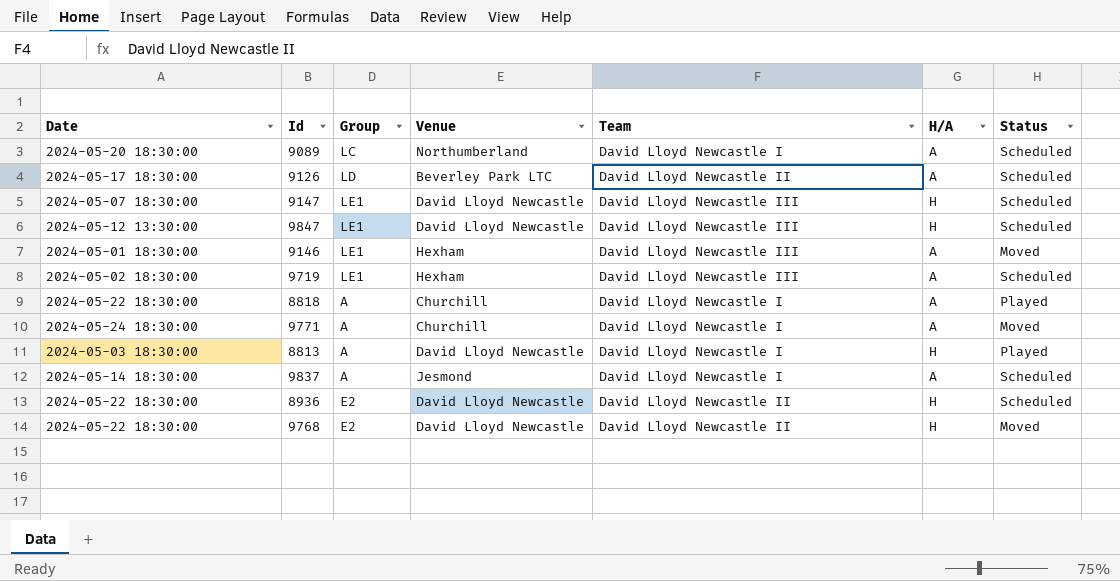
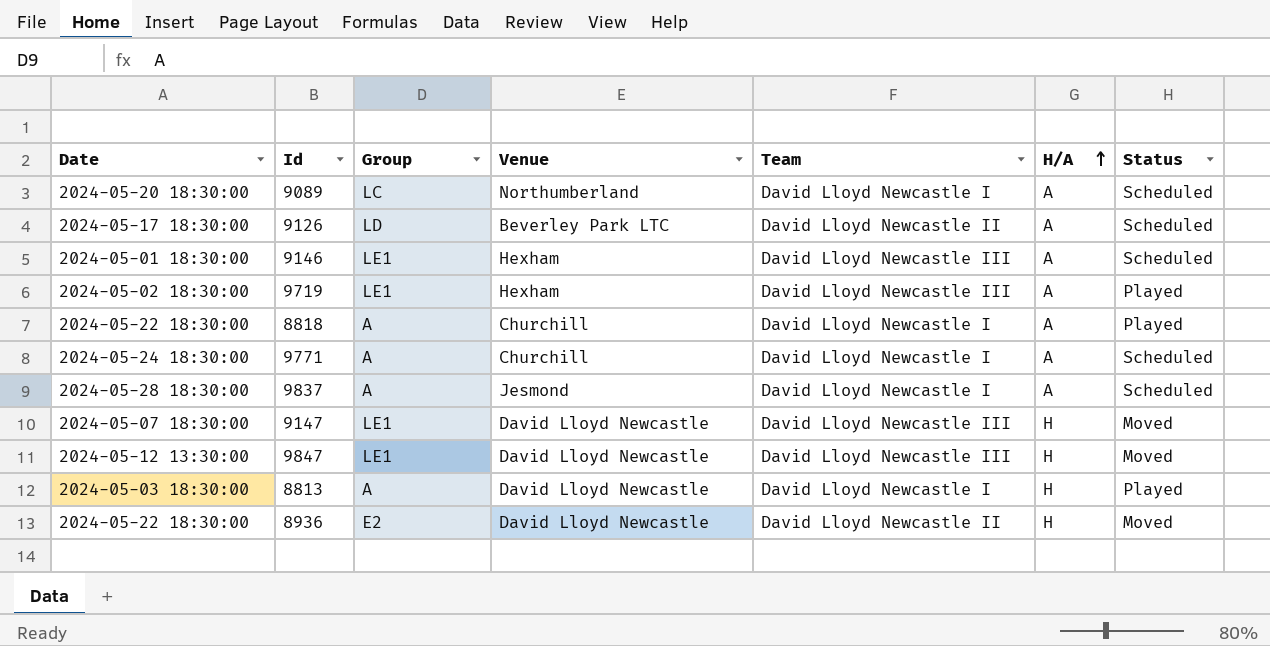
row order: none -> H/A ascending
row 9768: 2024-05-22 18:30:00 | E2 | David Lloyd Newcastle | David Lloyd Newcastle II | H | Moved -> none
9146 | Status: Moved -> Scheduled
9719 | Status: Scheduled -> Played
9771 | Status: Moved -> Scheduled
9837 | Date: 2024-05-14 18:30:00 -> 2024-05-28 18:30:00
9147 | Status: Scheduled -> Moved
9847 | Status: Scheduled -> Moved
8936 | Status: Scheduled -> Moved

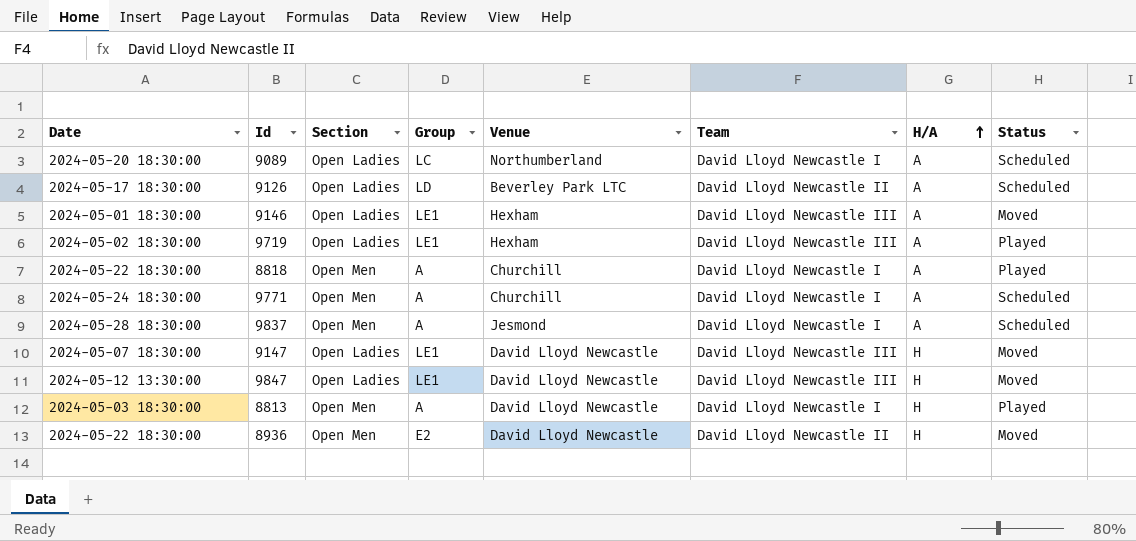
column Section | position: none -> 3
9146 | Status: Scheduled -> Moved

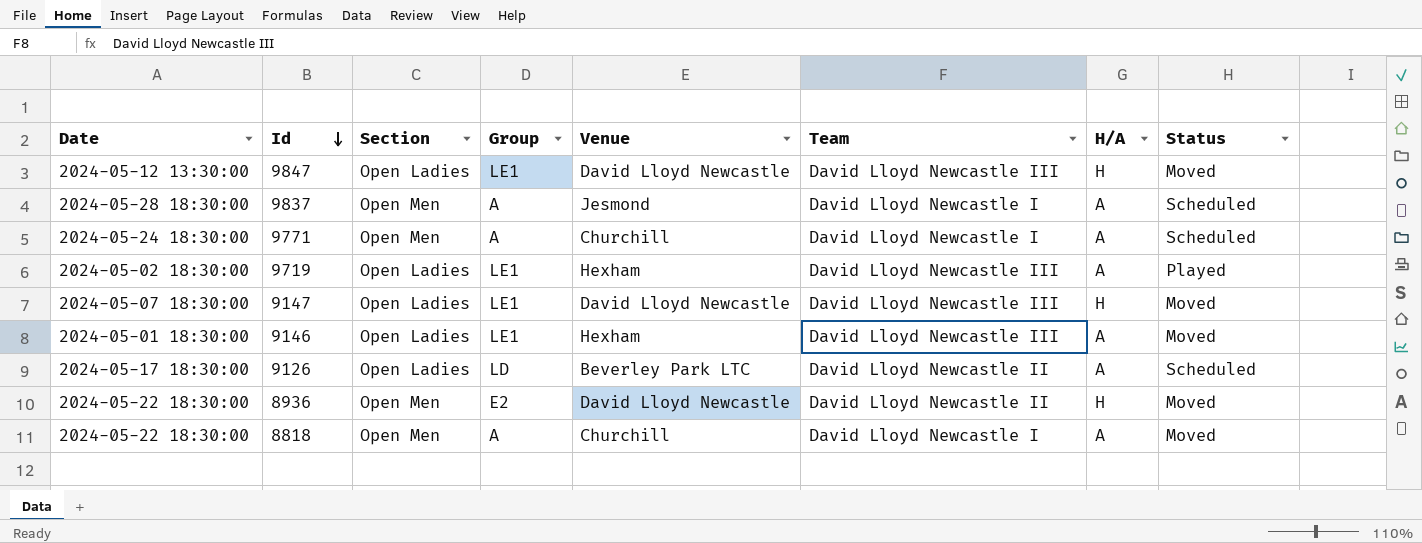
row order: H/A ascending -> Id descending
row 9089: 2024-05-20 18:30:00 | Open Ladies | LC | Northumberland | David Lloyd Newcastle I | A | Scheduled -> none
row 8813: 2024-05-03 18:30:00 | Open Men | A | David Lloyd Newcastle | David Lloyd Newcastle I | H | Played -> none
8818 | Status: Played -> Moved

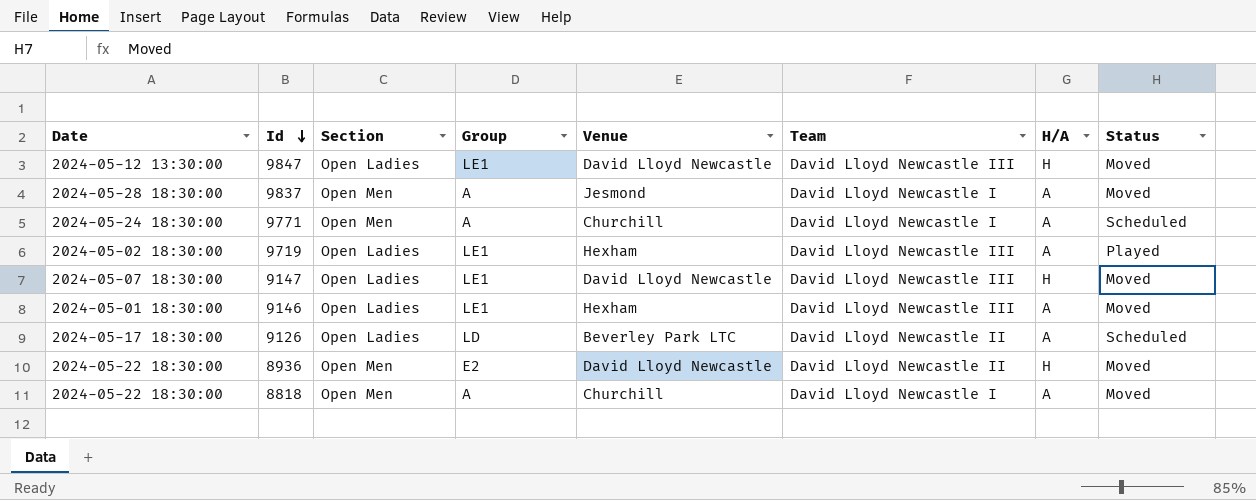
9837 | Status: Scheduled -> Moved

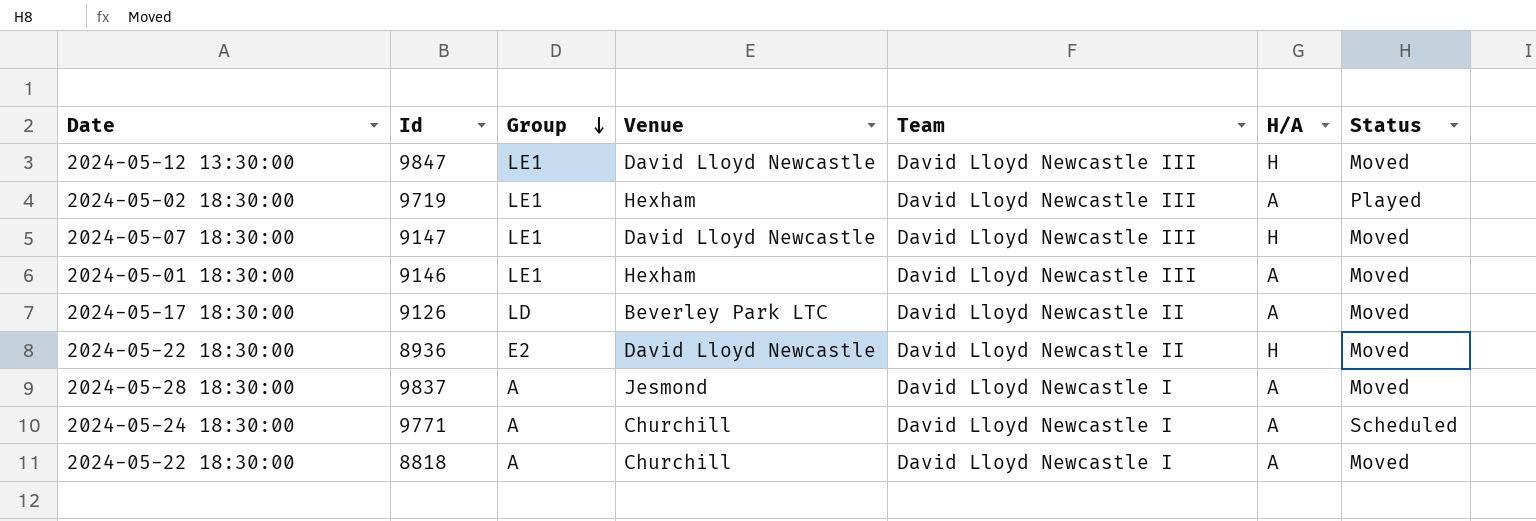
row order: Id descending -> Group descending
column Section | position: 3 -> none
9126 | Status: Scheduled -> Moved

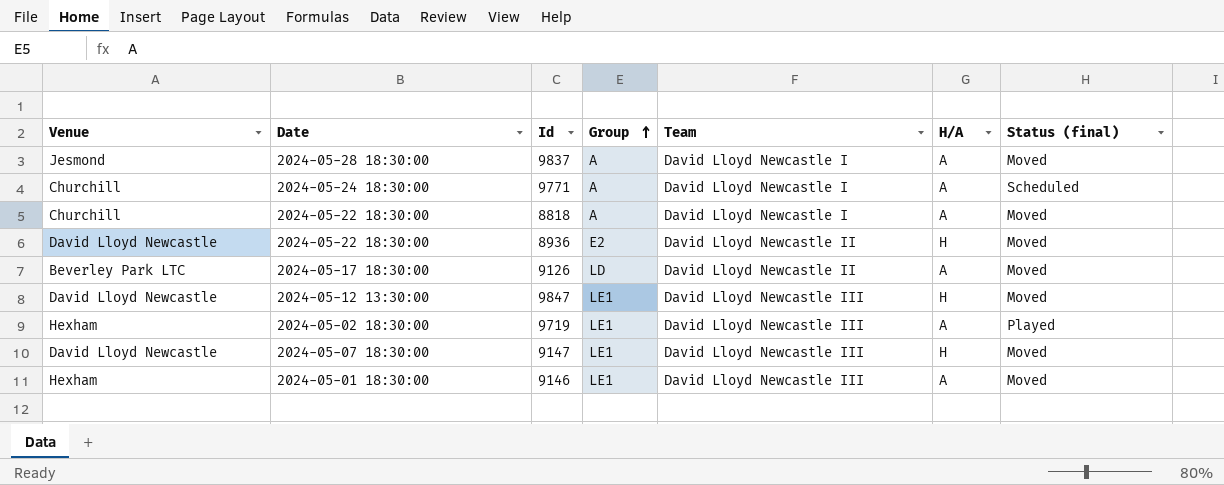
row order: Group descending -> Group ascending
column Venue | position: 4 -> 1
column name: Status -> Status (final)

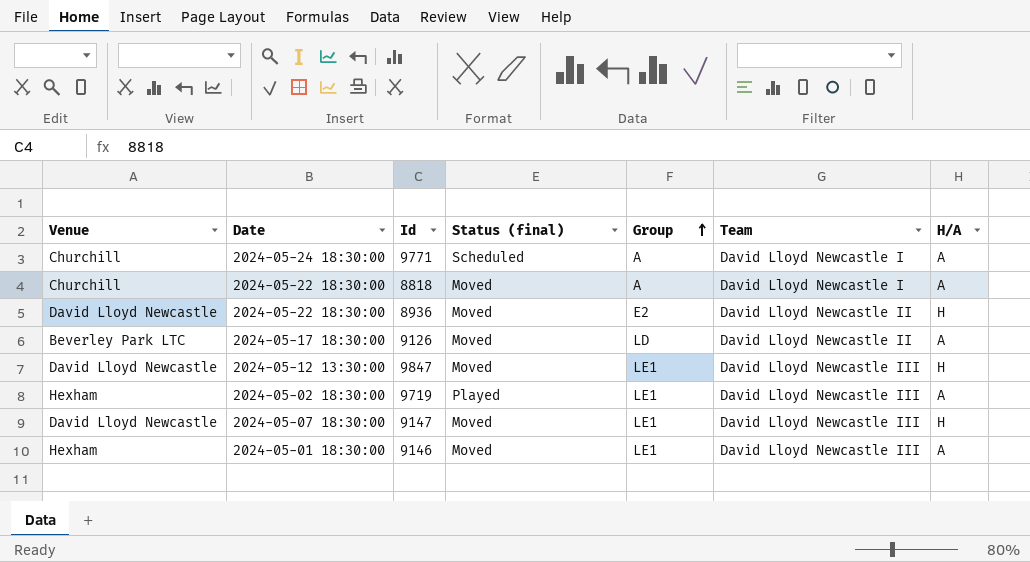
column Status (final) | position: 7 -> 4
row 9837: Jesmond | 2024-05-28 18:30:00 | A | David Lloyd Newcastle I | A | Moved -> none

